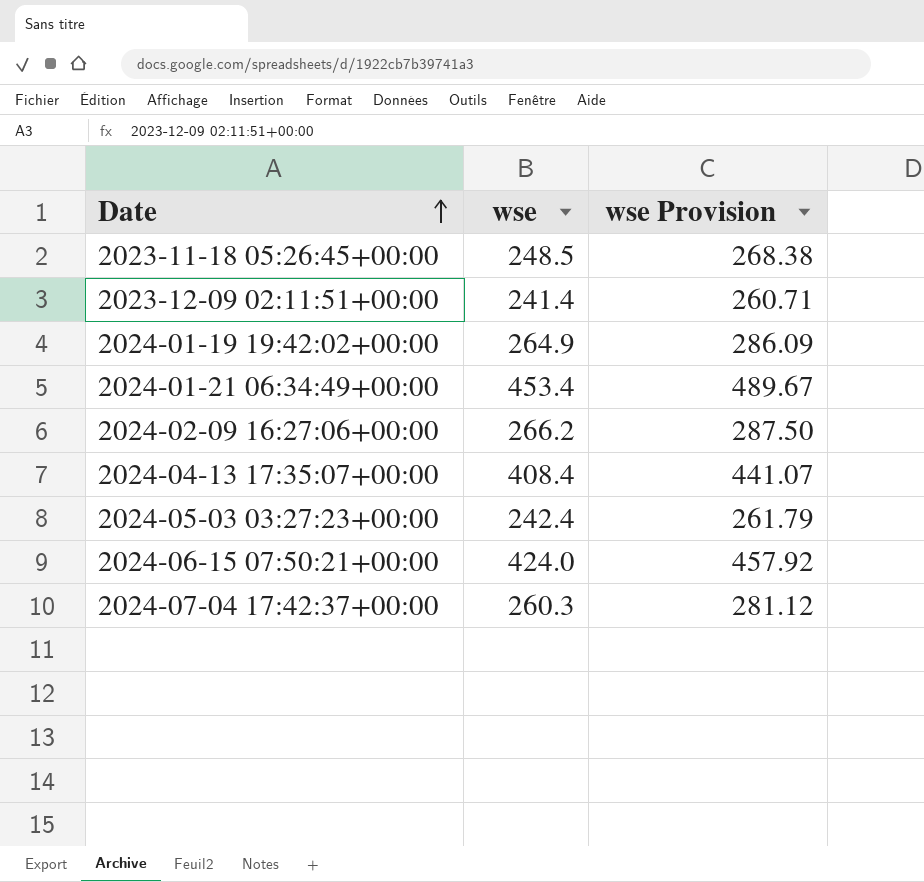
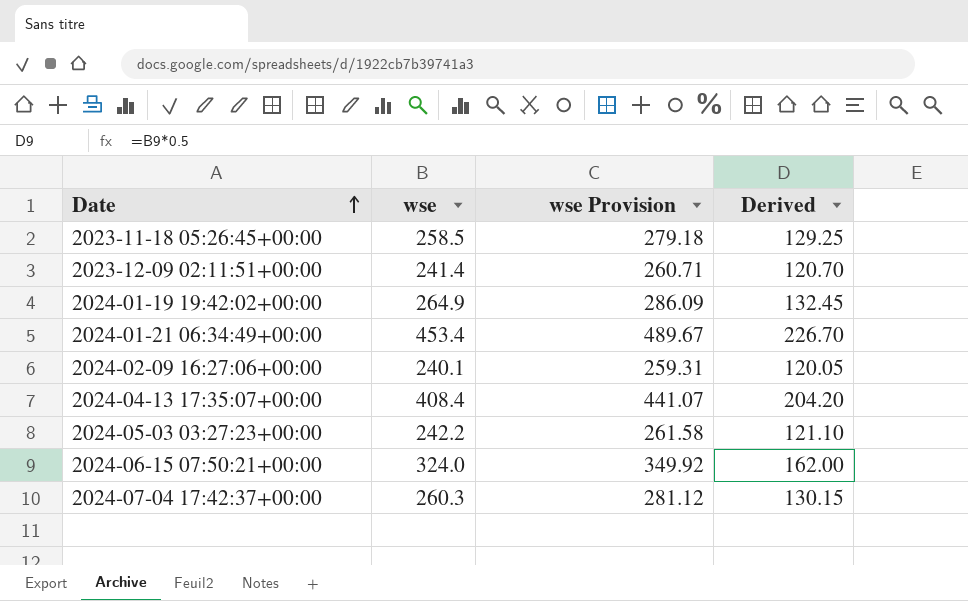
column Derived | formula: none -> [wse] * 0.5
2023-11-18 05:26:45+00:00 | wse: 248.5 -> 258.5
2023-11-18 05:26:45+00:00 | wse Provision: 268.38 -> 279.18
2024-02-09 16:27:06+00:00 | wse: 266.2 -> 240.1
2024-02-09 16:27:06+00:00 | wse Provision: 287.50 -> 259.31
2024-05-03 03:27:23+00:00 | wse: 242.4 -> 242.2
2024-05-03 03:27:23+00:00 | wse Provision: 261.79 -> 261.58
2024-06-15 07:50:21+00:00 | wse: 424.0 -> 324.0
2024-06-15 07:50:21+00:00 | wse Provision: 457.92 -> 349.92

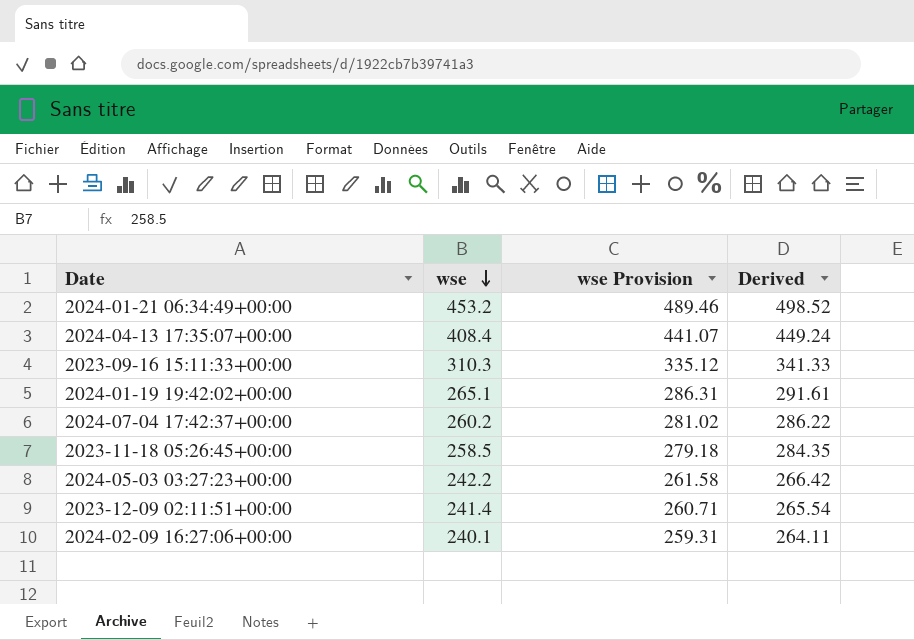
row order: Date ascending -> wse descending
column Derived | formula: [wse] * 0.5 -> [wse] * 1.1
row 2024-06-15 07:50:21+00:00: 324.0 | 349.92 | 162.00 -> none
2024-01-21 06:34:49+00:00 | wse: 453.4 -> 453.2
2024-01-21 06:34:49+00:00 | wse Provision: 489.67 -> 489.46
row 2023-09-16 15:11:33+00:00: none -> 310.3 | 335.12 | 341.33
2024-01-19 19:42:02+00:00 | wse: 264.9 -> 265.1
2024-01-19 19:42:02+00:00 | wse Provision: 286.09 -> 286.31
2024-07-04 17:42:37+00:00 | wse: 260.3 -> 260.2
2024-07-04 17:42:37+00:00 | wse Provision: 281.12 -> 281.02

